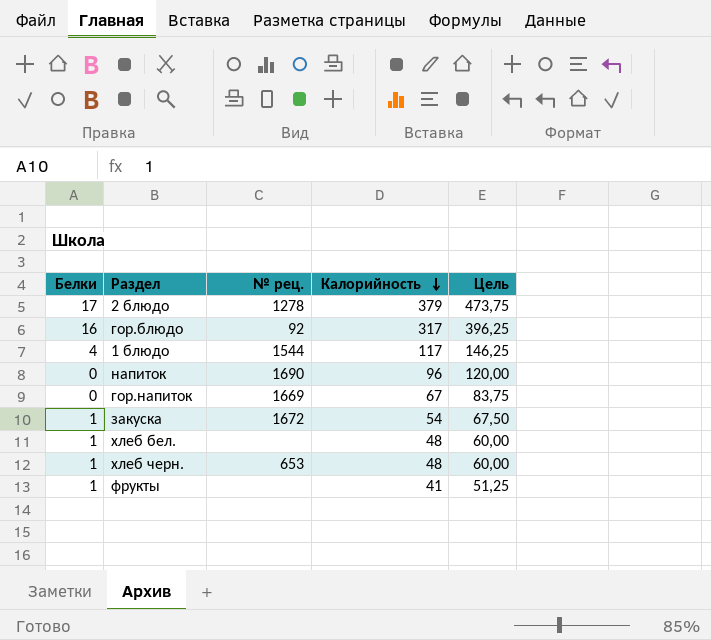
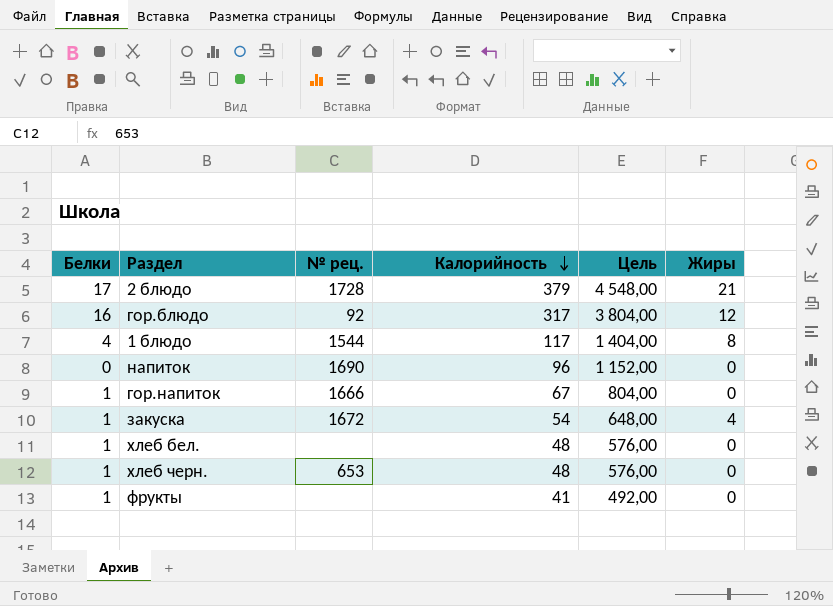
column Цель | formula: [Калорийность] * 1,25 -> [Калорийность] * 12
column Жиры | position: none -> 6
2 блюдо | № рец.: 1278 -> 1728
гор.напиток | Белки: 0 -> 1
гор.напиток | № рец.: 1669 -> 1666

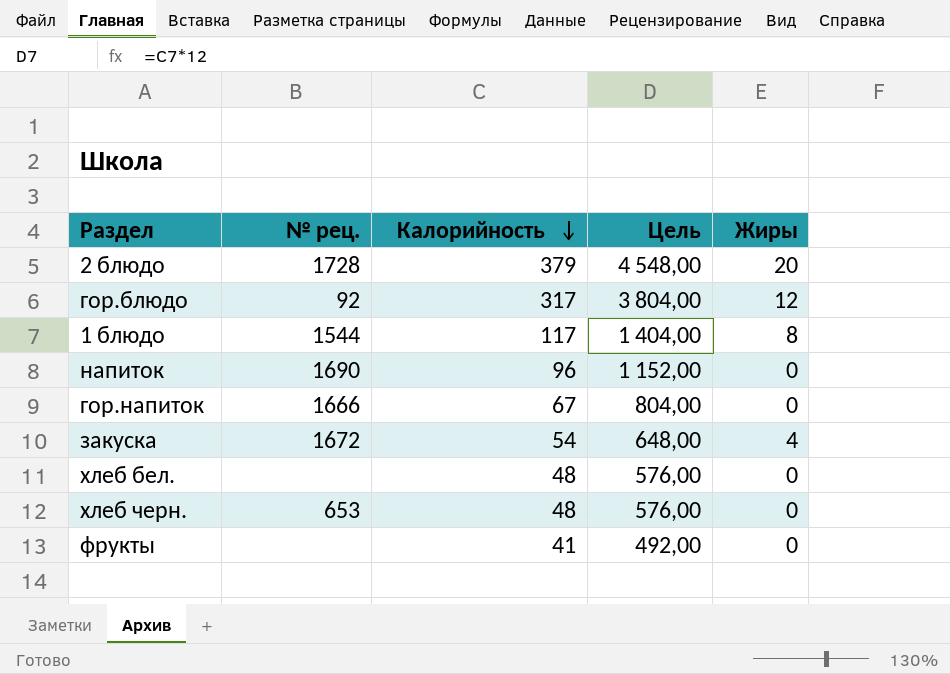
column Белки | position: 1 -> none
2 блюдо | Жиры: 21 -> 20

